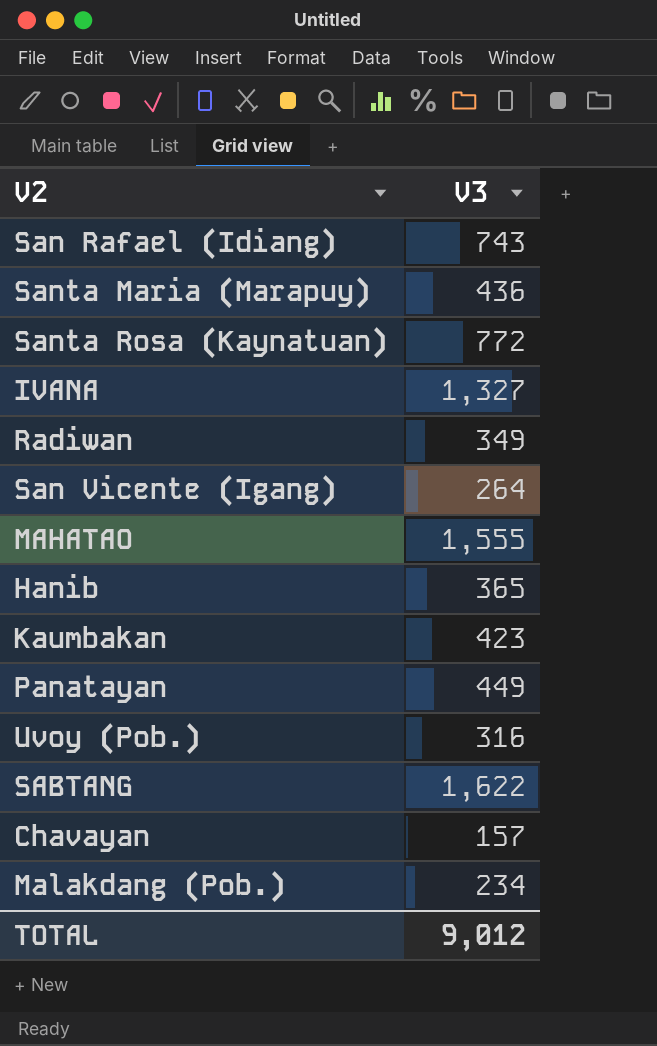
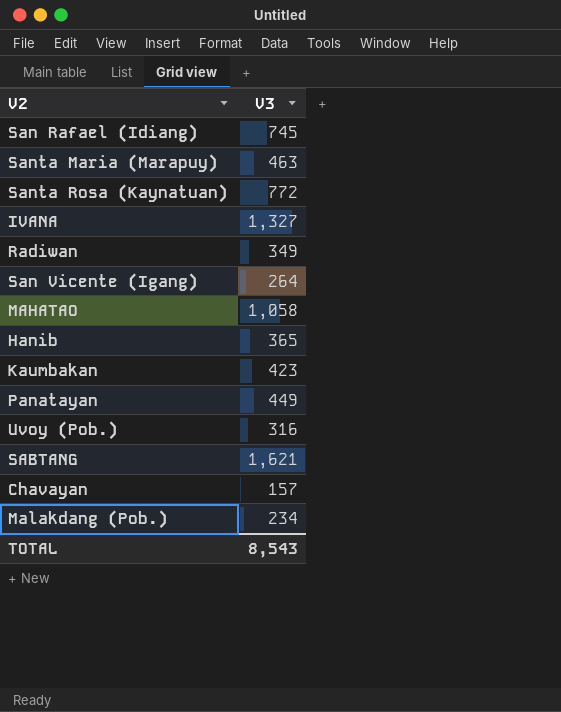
San Rafael (Idiang) | V3: 743 -> 745
Santa Maria (Marapuy) | V3: 436 -> 463
MAHATAO | V3: 1,555 -> 1,058
SABTANG | V3: 1,622 -> 1,621
TOTAL | V3: 9,012 -> 8,543

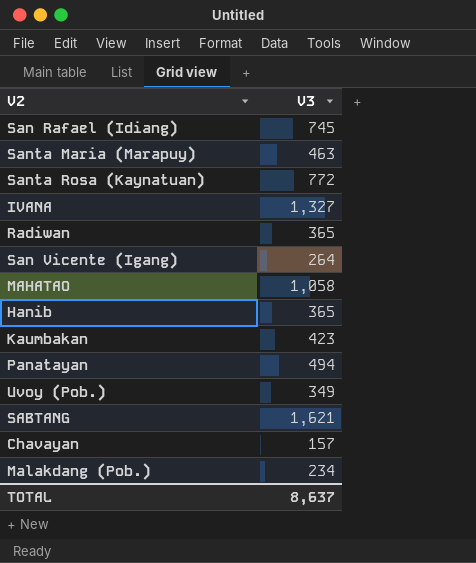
Radiwan | V3: 349 -> 365
Panatayan | V3: 449 -> 494
Uvoy (Pob.) | V3: 316 -> 349
TOTAL | V3: 8,543 -> 8,637

